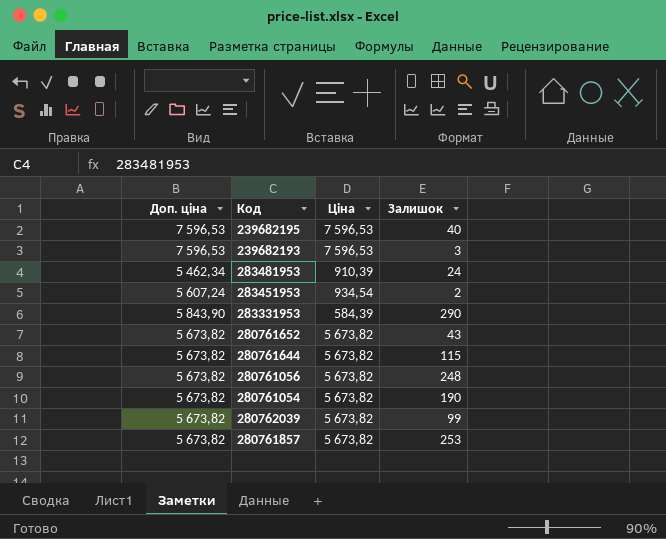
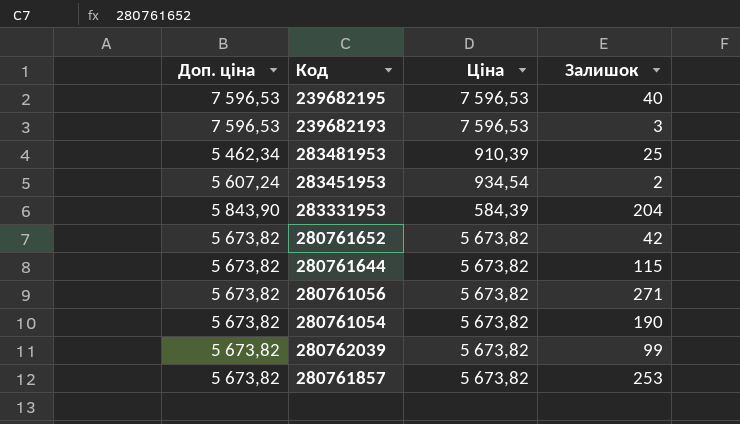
283481953 | Залишок: 24 -> 25
283331953 | Залишок: 290 -> 204
280761652 | Залишок: 43 -> 42
280761056 | Залишок: 248 -> 271

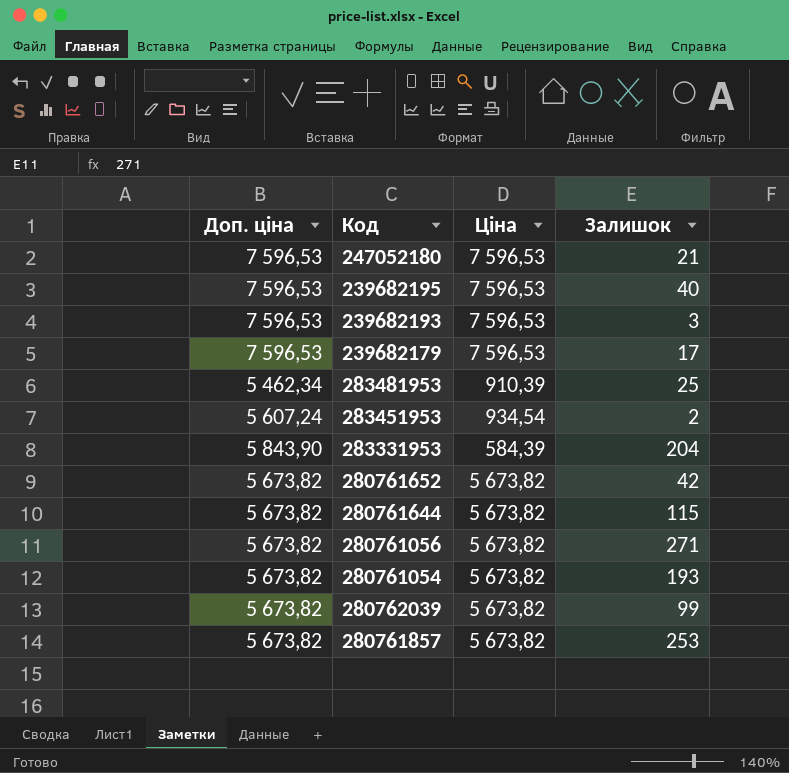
row 247052180: none -> 7 596,53 | 7 596,53 | 21
row 239682179: none -> 7 596,53 | 7 596,53 | 17
280761054 | Залишок: 190 -> 193

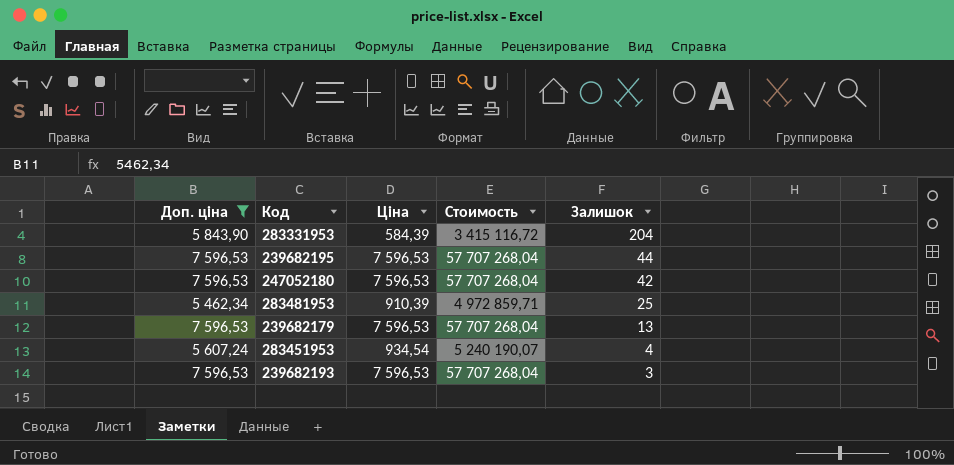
filter: none -> Доп. ціна != 5 673,82
row order: none -> Залишок descending
column Стоимость | formula: none -> [Доп. ціна] * [Ціна]
239682195 | Залишок: 40 -> 44
247052180 | Залишок: 21 -> 42
239682179 | Залишок: 17 -> 13
283451953 | Залишок: 2 -> 4

